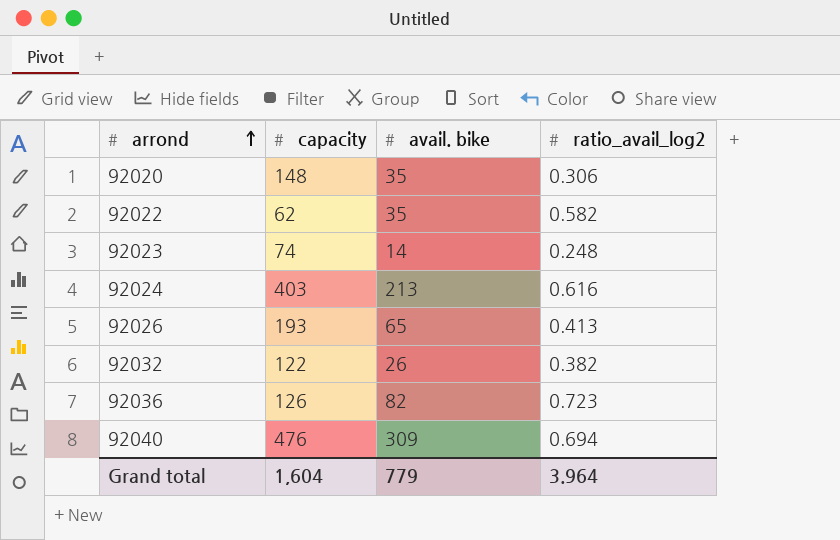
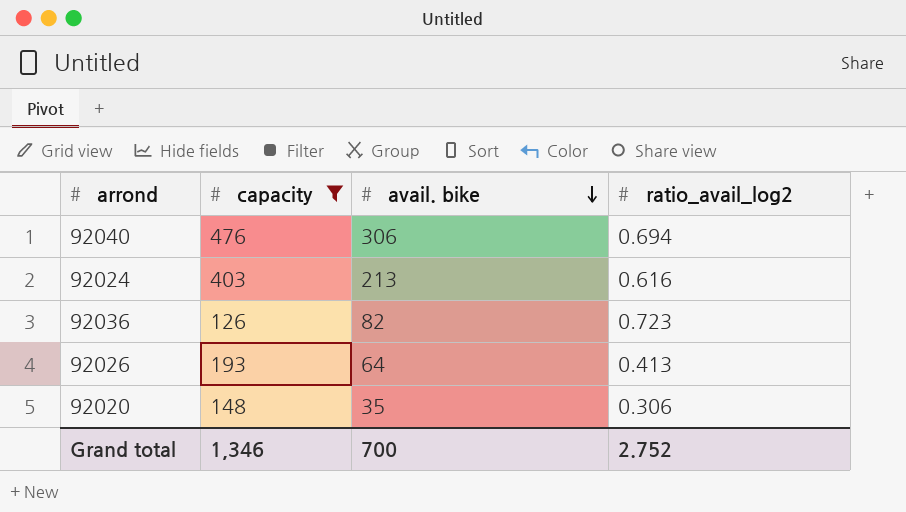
filter: none -> capacity >= 126
row order: arrond ascending -> avail. bike descending
92040 | avail. bike: 309 -> 306
92026 | avail. bike: 65 -> 64
Grand total | capacity: 1,604 -> 1,346
Grand total | avail. bike: 779 -> 700
Grand total | ratio_avail_log2: 3.964 -> 2.752

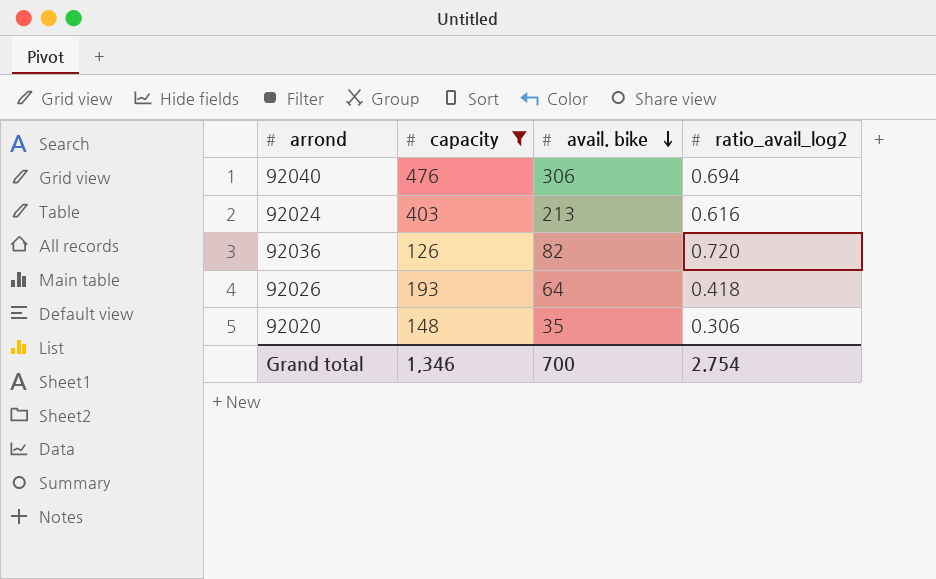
92036 | ratio_avail_log2: 0.723 -> 0.720
92026 | ratio_avail_log2: 0.413 -> 0.418
Grand total | ratio_avail_log2: 2.752 -> 2.754

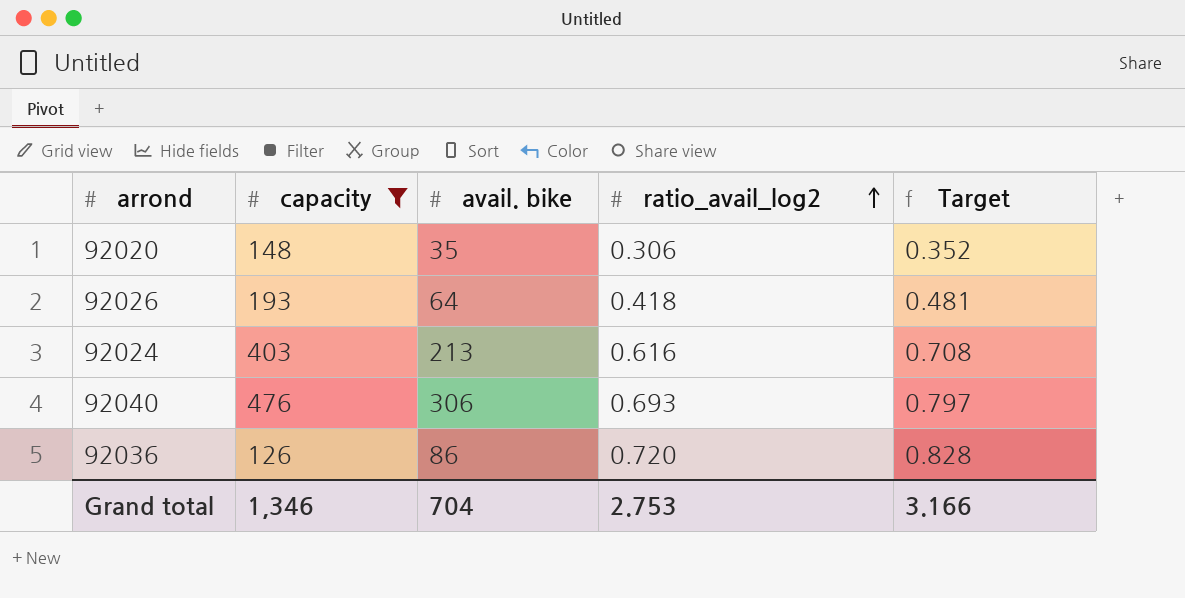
row order: avail. bike descending -> ratio_avail_log2 ascending
column Target | formula: none -> [ratio_avail_log2] * 1.15
92040 | ratio_avail_log2: 0.694 -> 0.693
92036 | avail. bike: 82 -> 86
Grand total | avail. bike: 700 -> 704
Grand total | ratio_avail_log2: 2.754 -> 2.753

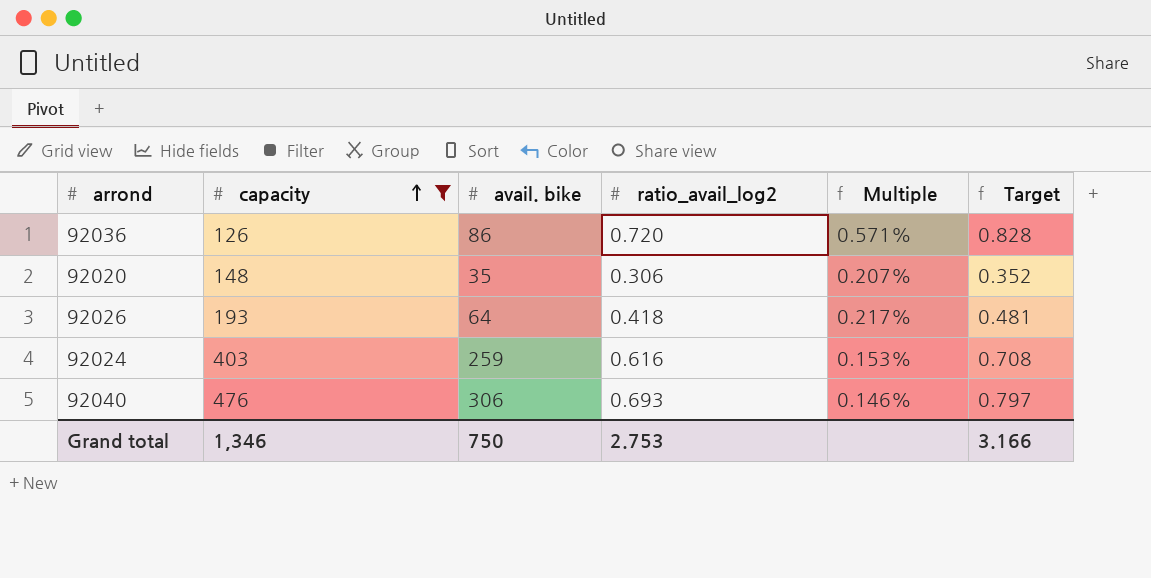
row order: ratio_avail_log2 ascending -> capacity ascending
column Multiple | formula: none -> [ratio_avail_log2] / [capacity]
92024 | avail. bike: 213 -> 259
Grand total | avail. bike: 704 -> 750

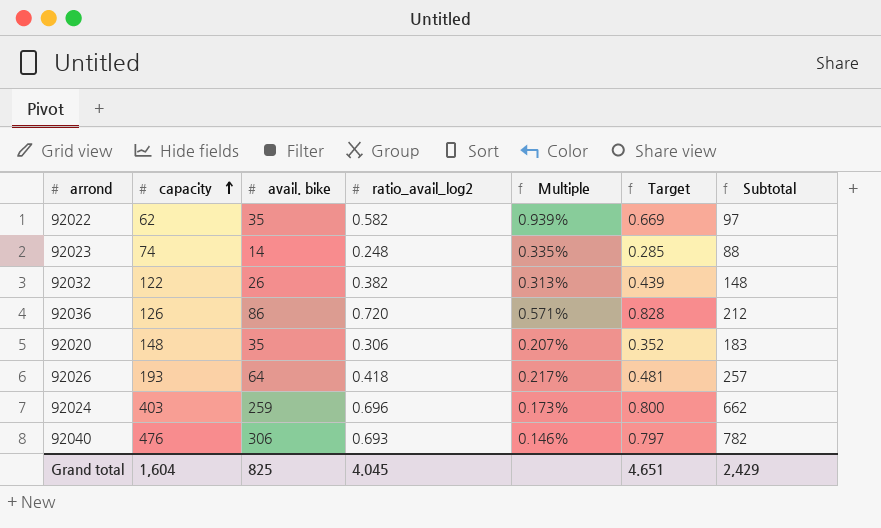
filter: capacity >= 126 -> none
column Subtotal | formula: none -> [capacity] + [avail. bike]
92024 | ratio_avail_log2: 0.616 -> 0.696
92024 | Multiple: 0.153% -> 0.173%
92024 | Target: 0.708 -> 0.800
Grand total | capacity: 1,346 -> 1,604
Grand total | avail. bike: 750 -> 825
Grand total | ratio_avail_log2: 2.753 -> 4.045
Grand total | Target: 3.166 -> 4.651

